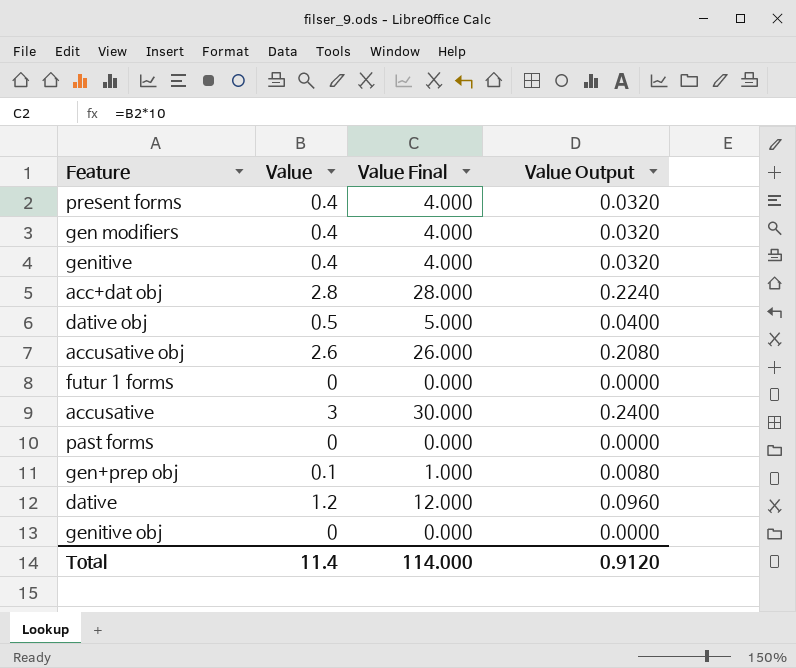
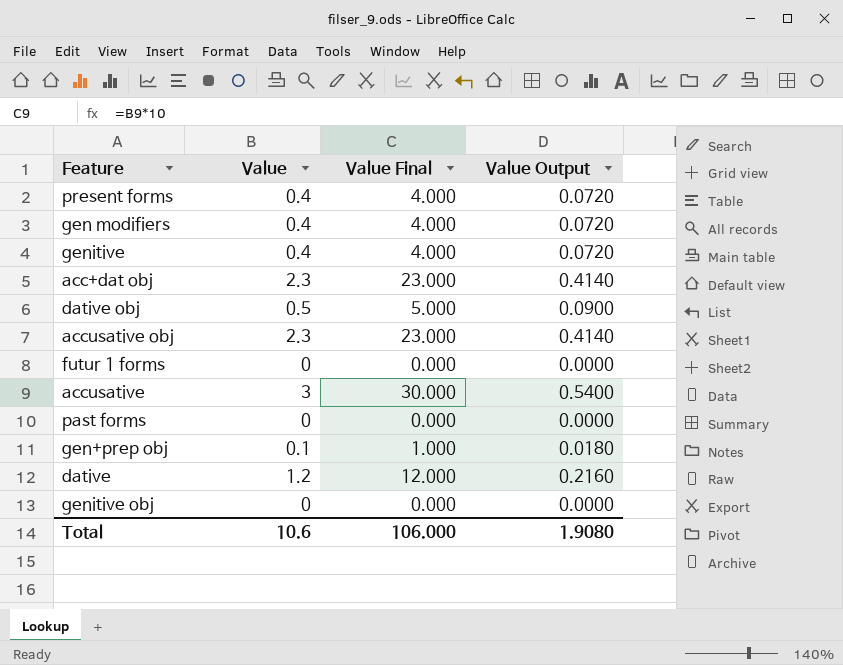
column Value Output | formula: [Value] * 0.08 -> [Value] * 0.18
acc+dat obj | Value: 2.8 -> 2.3
acc+dat obj | Value Final: 28.000 -> 23.000
accusative obj | Value: 2.6 -> 2.3
accusative obj | Value Final: 26.000 -> 23.000
Total | Value: 11.4 -> 10.6
Total | Value Final: 114.000 -> 106.000
Total | Value Output: 0.9120 -> 1.9080

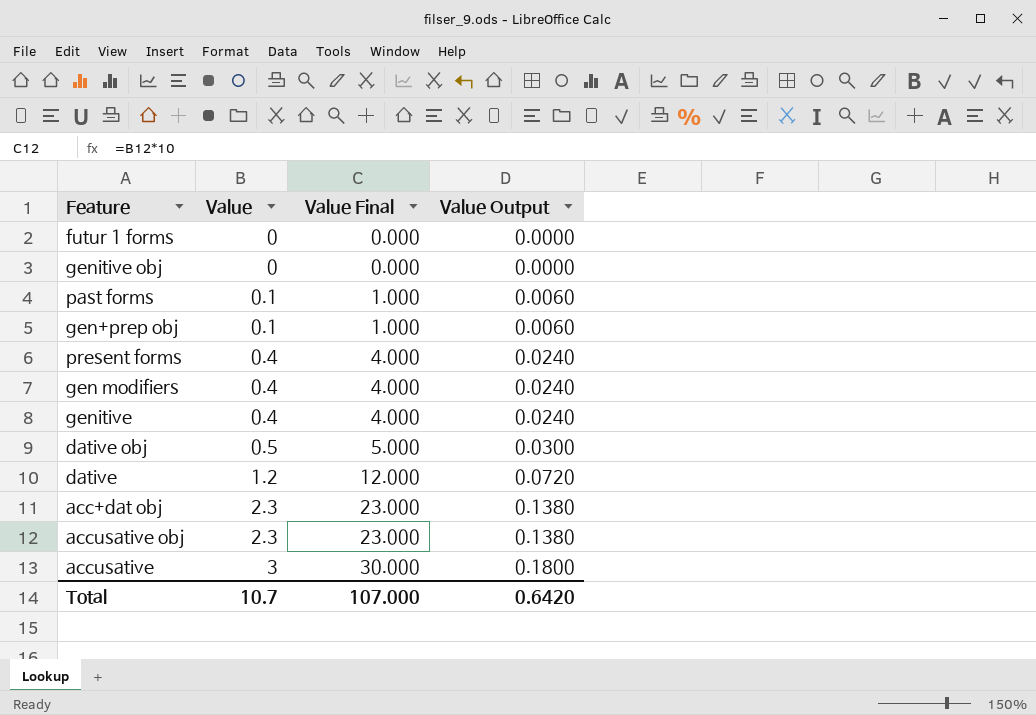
row order: none -> Value ascending
column Value Output | formula: [Value] * 0.18 -> [Value] * 0.06
past forms | Value: 0 -> 0.1
past forms | Value Final: 0.000 -> 1.000
Total | Value: 10.6 -> 10.7
Total | Value Final: 106.000 -> 107.000
Total | Value Output: 1.9080 -> 0.6420

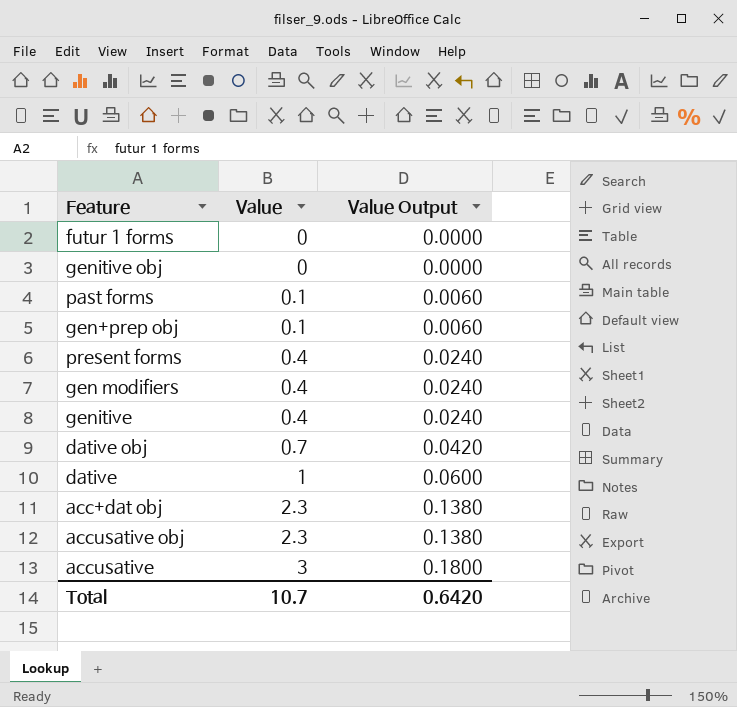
column Value Final | formula: [Value] * 10 -> none
dative obj | Value: 0.5 -> 0.7
dative obj | Value Output: 0.0300 -> 0.0420
dative | Value: 1.2 -> 1
dative | Value Output: 0.0720 -> 0.0600

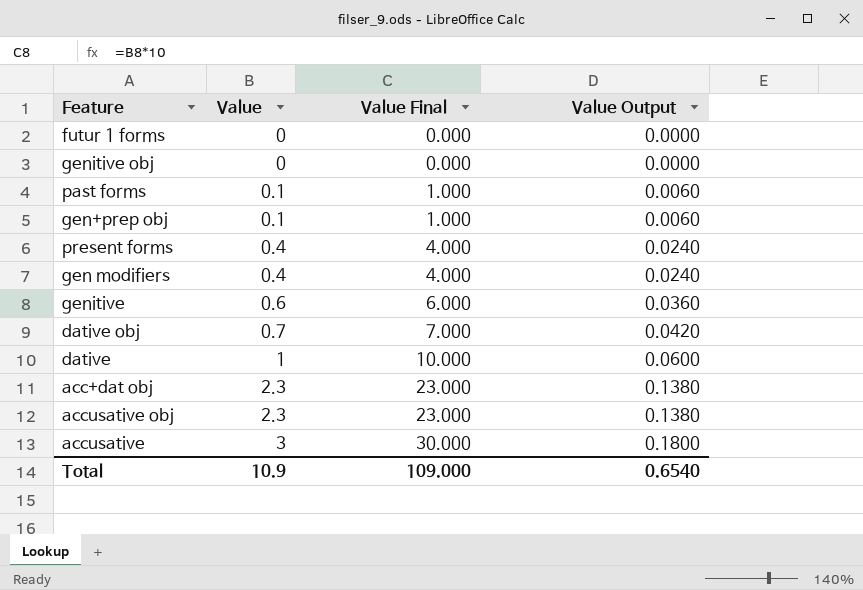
column Value Final | formula: none -> [Value] * 10
genitive | Value: 0.4 -> 0.6
genitive | Value Output: 0.0240 -> 0.0360
Total | Value: 10.7 -> 10.9
Total | Value Output: 0.6420 -> 0.6540

